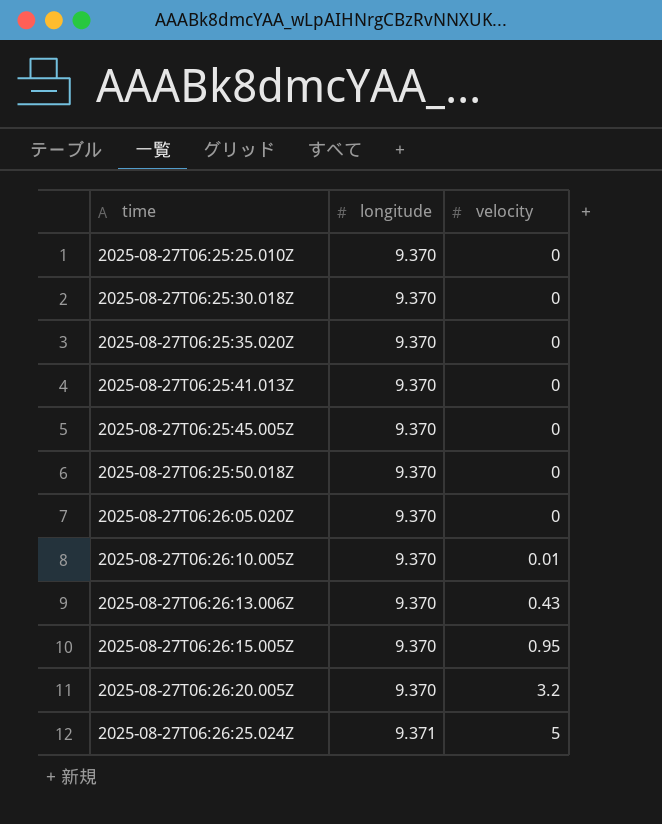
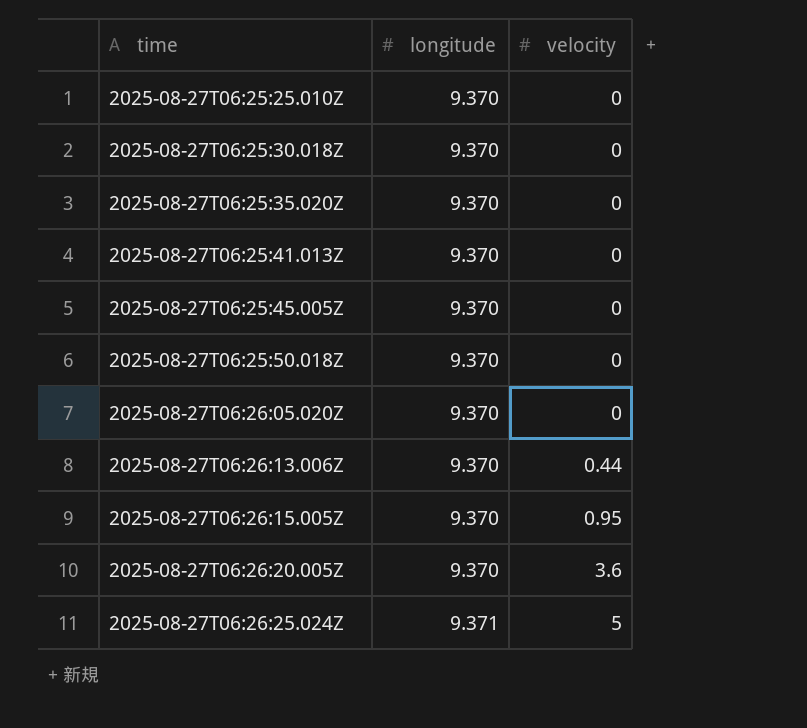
row 2025-08-27T06:26:10.005Z: 9.370 | 0.01 -> none
2025-08-27T06:26:13.006Z | velocity: 0.43 -> 0.44
2025-08-27T06:26:20.005Z | velocity: 3.2 -> 3.6

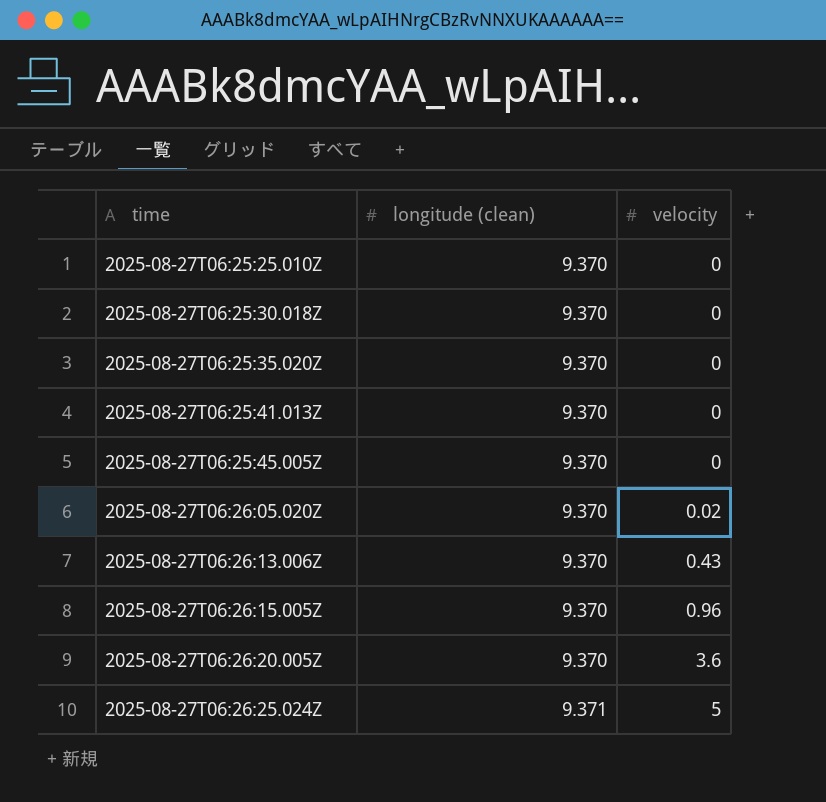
column name: longitude -> longitude (clean)
row 2025-08-27T06:25:50.018Z: 9.370 | 0 -> none
2025-08-27T06:26:05.020Z | velocity: 0 -> 0.02
2025-08-27T06:26:13.006Z | velocity: 0.44 -> 0.43
2025-08-27T06:26:15.005Z | velocity: 0.95 -> 0.96

